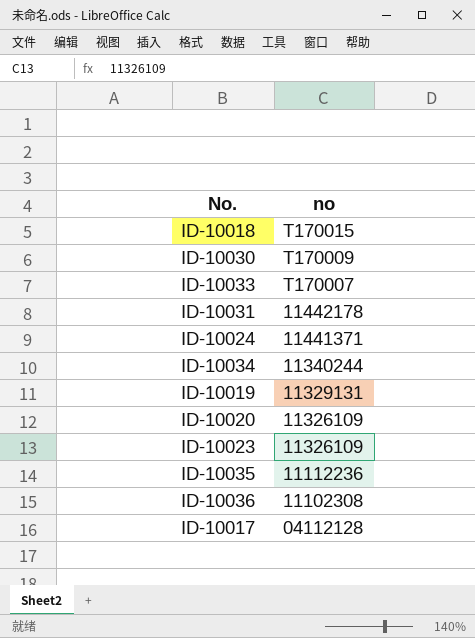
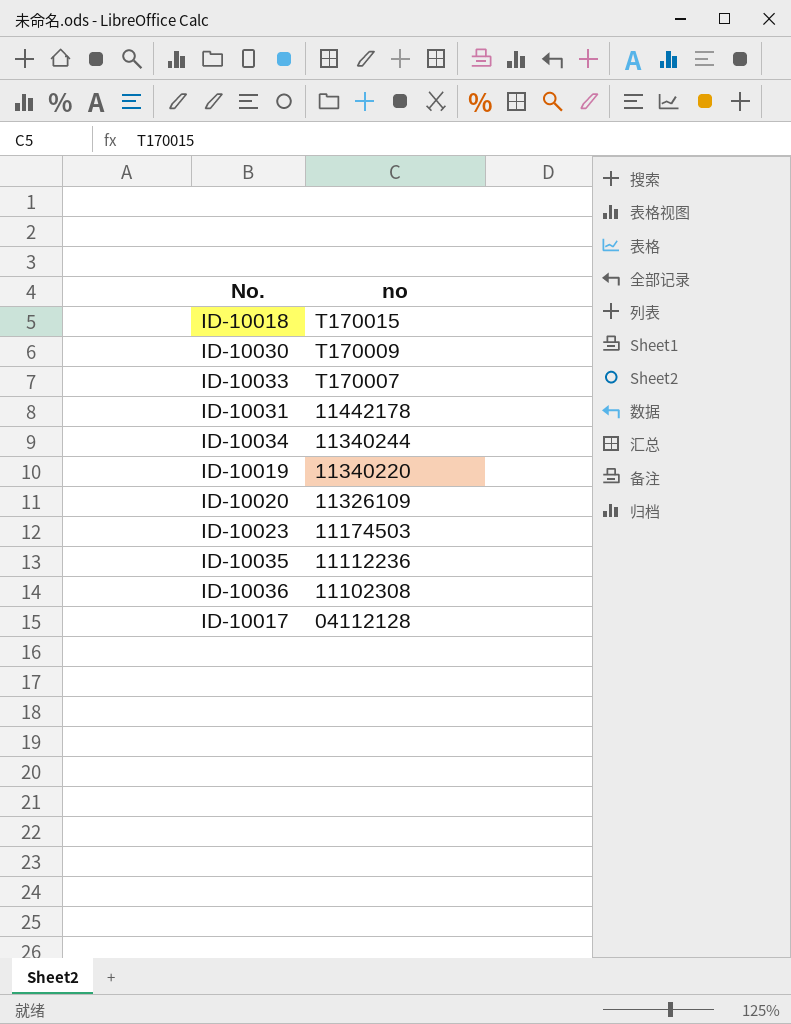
row ID-10024: 11441371 -> none
ID-10019 | no: 11329131 -> 11340220
ID-10023 | no: 11326109 -> 11174503

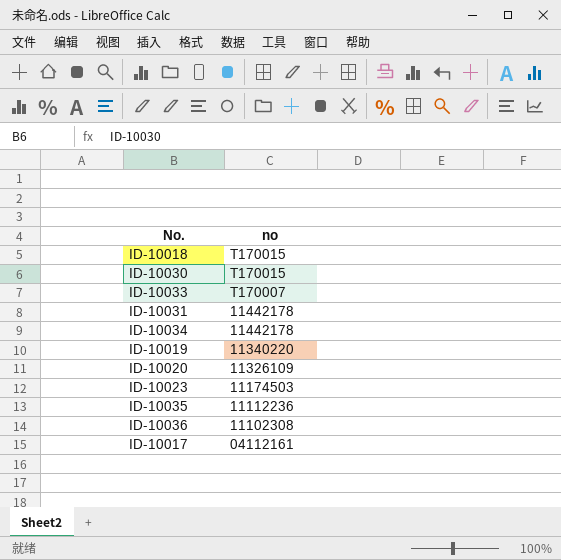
ID-10030 | no: T170009 -> T170015
ID-10034 | no: 11340244 -> 11442178
ID-10017 | no: 04112128 -> 04112161

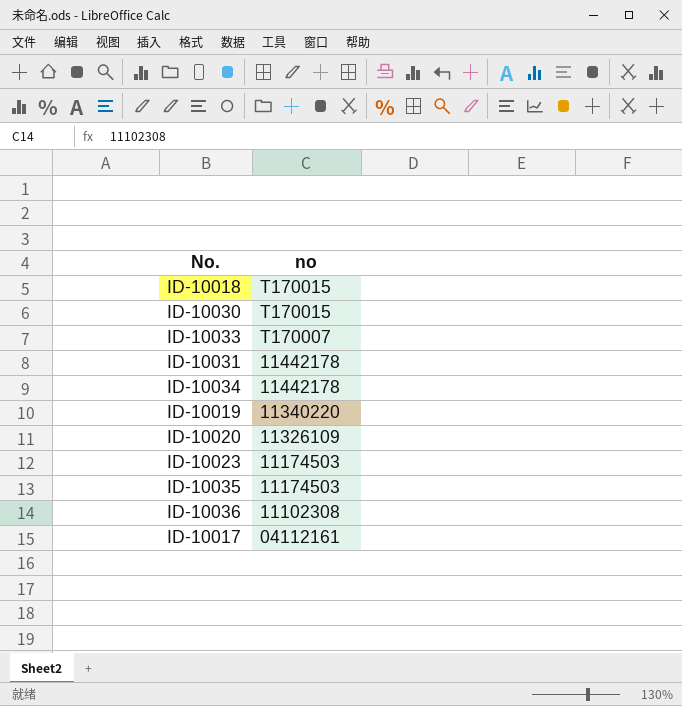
ID-10035 | no: 11112236 -> 11174503

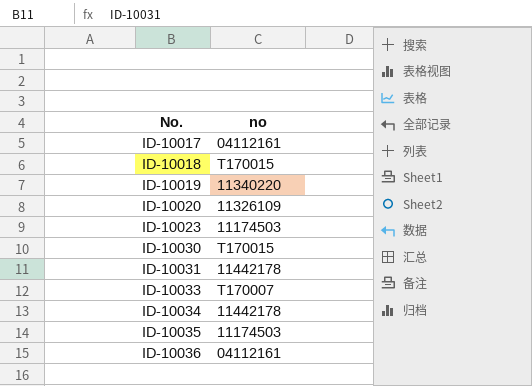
row order: no descending -> No. ascending
ID-10036 | no: 11102308 -> 04112161

